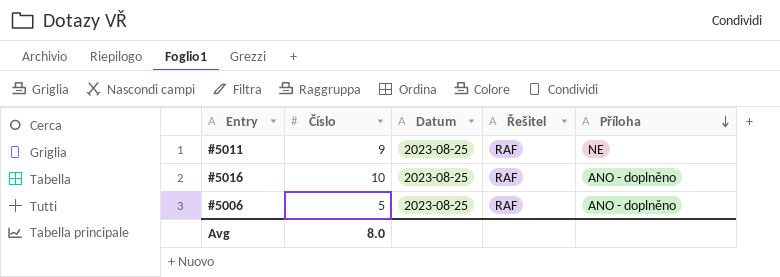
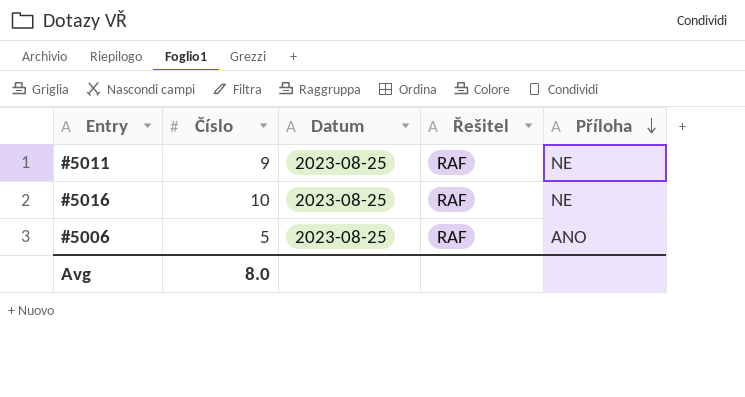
#5016 | Příloha: ANO - doplněno -> NE
#5006 | Příloha: ANO - doplněno -> ANO

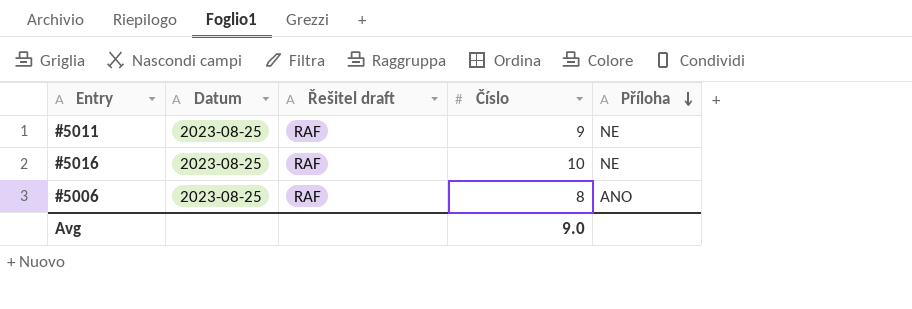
column name: Řešitel -> Řešitel draft
column Číslo | position: 2 -> 4
#5006 | Číslo: 5 -> 8
Avg | Číslo: 8.0 -> 9.0

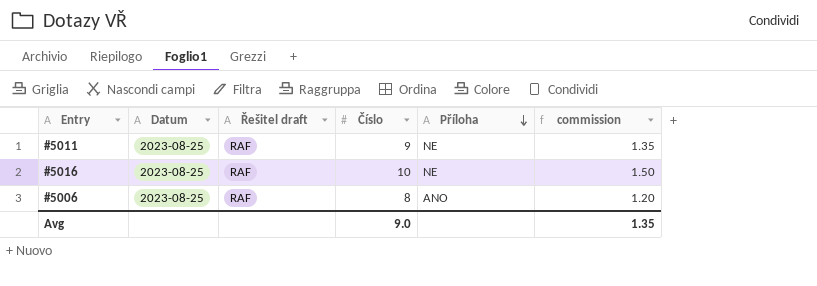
column commission | formula: none -> [Číslo] * 0.15

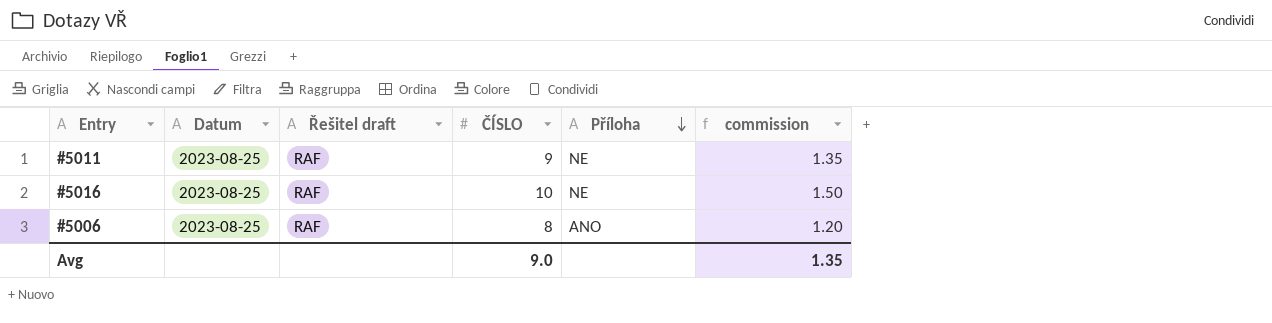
column name: Číslo -> ČÍSLO

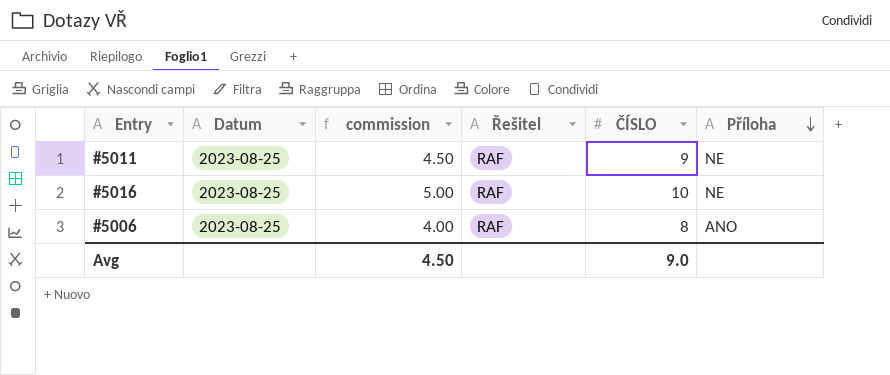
column commission | formula: [ČÍSLO] * 0.15 -> [ČÍSLO] * 0.5
column commission | position: 6 -> 3
column name: Řešitel draft -> Řešitel
Avg | commission: 1.35 -> 4.50

